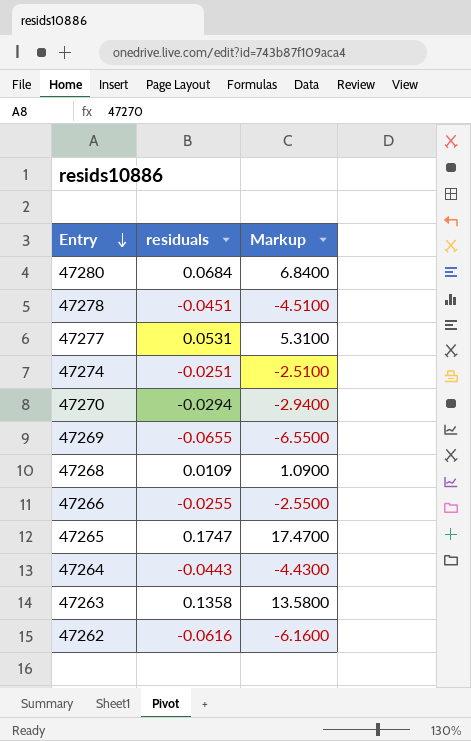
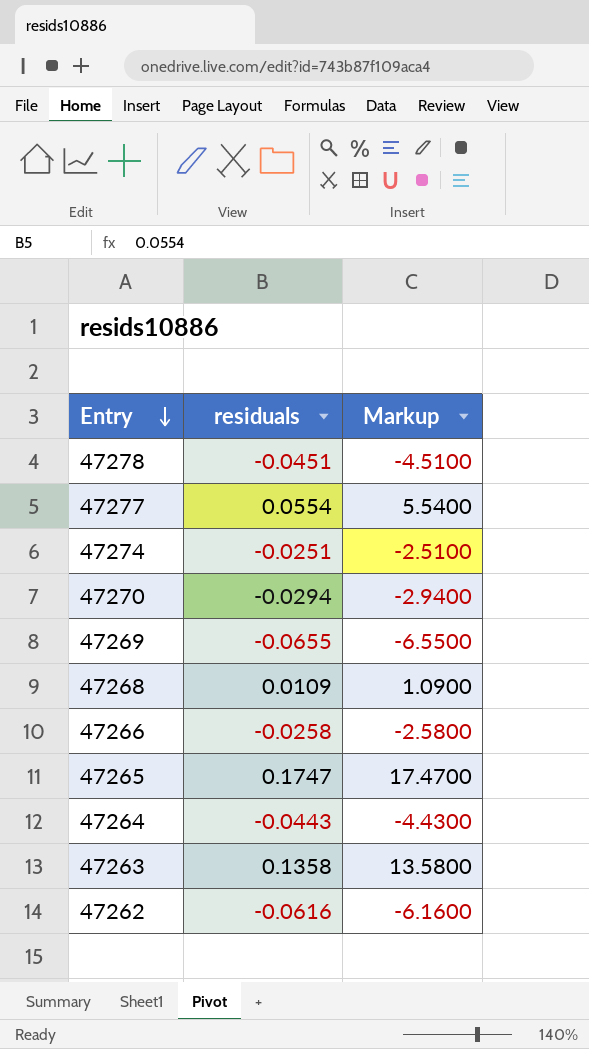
row 47280: 0.0684 | 6.8400 -> none
47277 | residuals: 0.0531 -> 0.0554
47277 | Markup: 5.3100 -> 5.5400
47266 | residuals: -0.0255 -> -0.0258
47266 | Markup: -2.5500 -> -2.5800

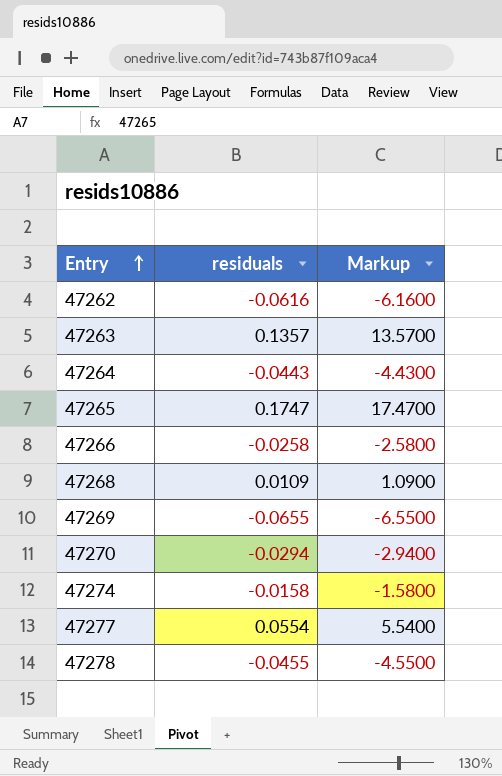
row order: Entry descending -> Entry ascending
47263 | residuals: 0.1358 -> 0.1357
47263 | Markup: 13.5800 -> 13.5700
47274 | residuals: -0.0251 -> -0.0158
47274 | Markup: -2.5100 -> -1.5800
47278 | residuals: -0.0451 -> -0.0455
47278 | Markup: -4.5100 -> -4.5500

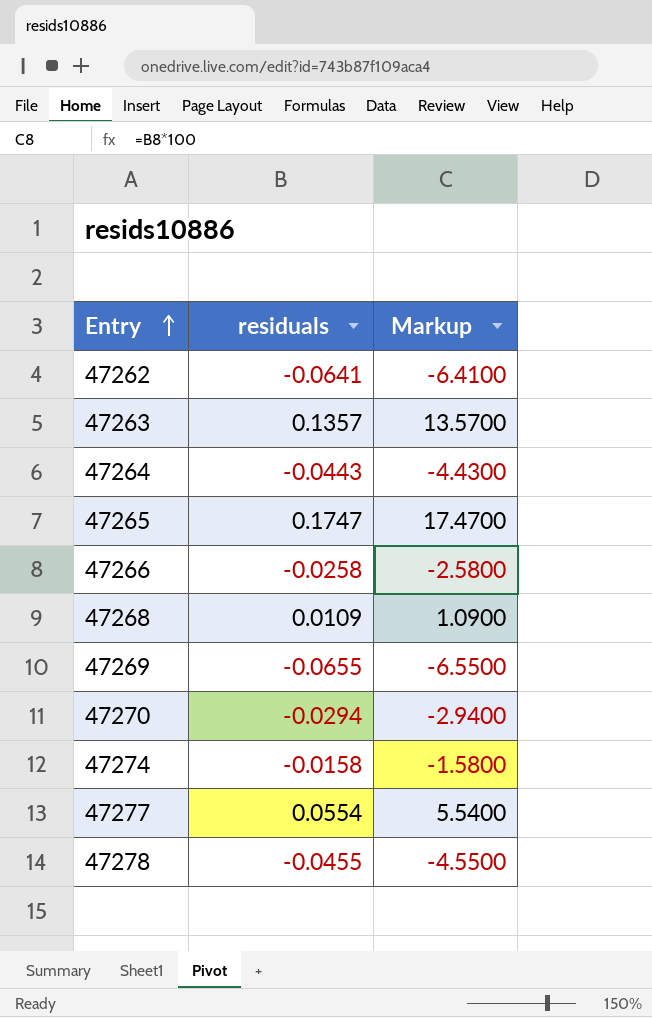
47262 | residuals: -0.0616 -> -0.0641
47262 | Markup: -6.1600 -> -6.4100

